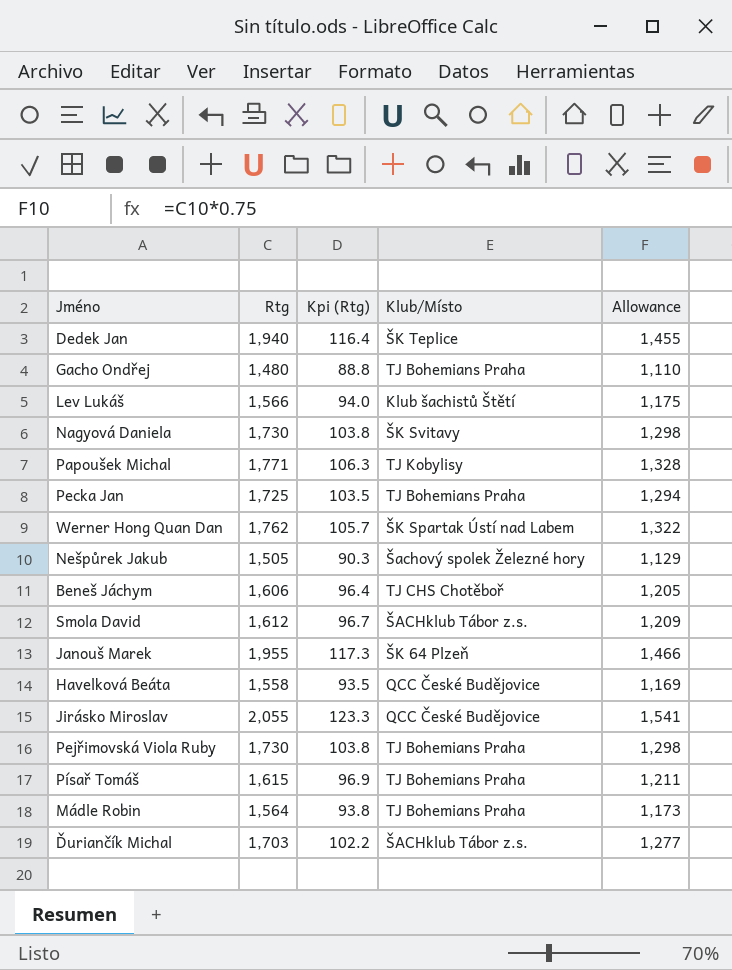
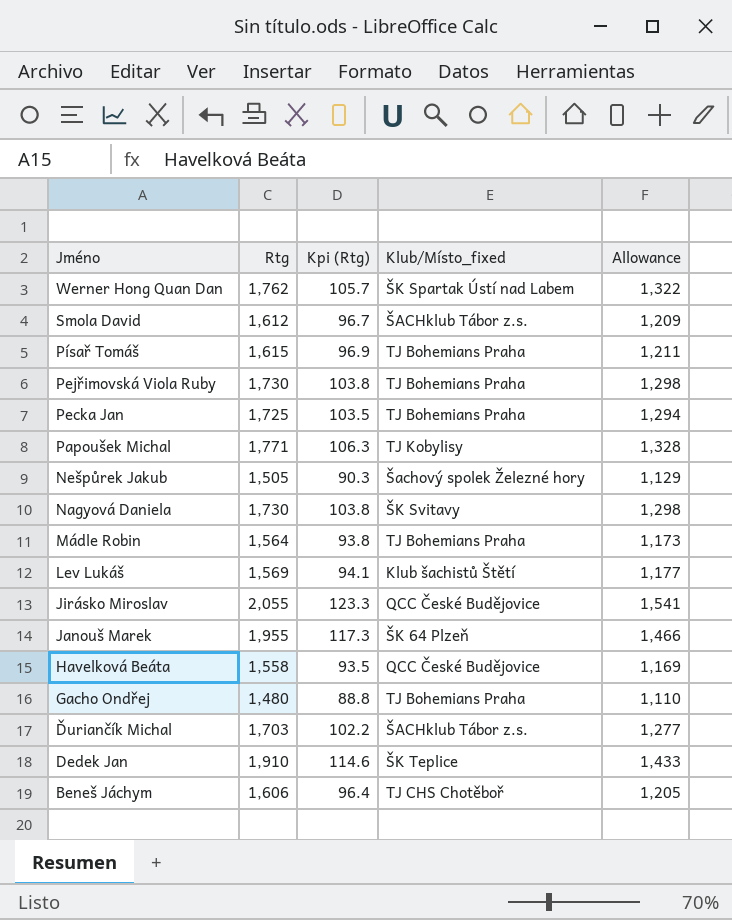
row order: none -> Jméno descending
column name: Klub/Místo -> Klub/Místo_fixed
Lev Lukáš | Rtg: 1,566 -> 1,569
Lev Lukáš | Kpi (Rtg): 94.0 -> 94.1
Lev Lukáš | Allowance: 1,175 -> 1,177
Dedek Jan | Rtg: 1,940 -> 1,910
Dedek Jan | Kpi (Rtg): 116.4 -> 114.6
Dedek Jan | Allowance: 1,455 -> 1,433

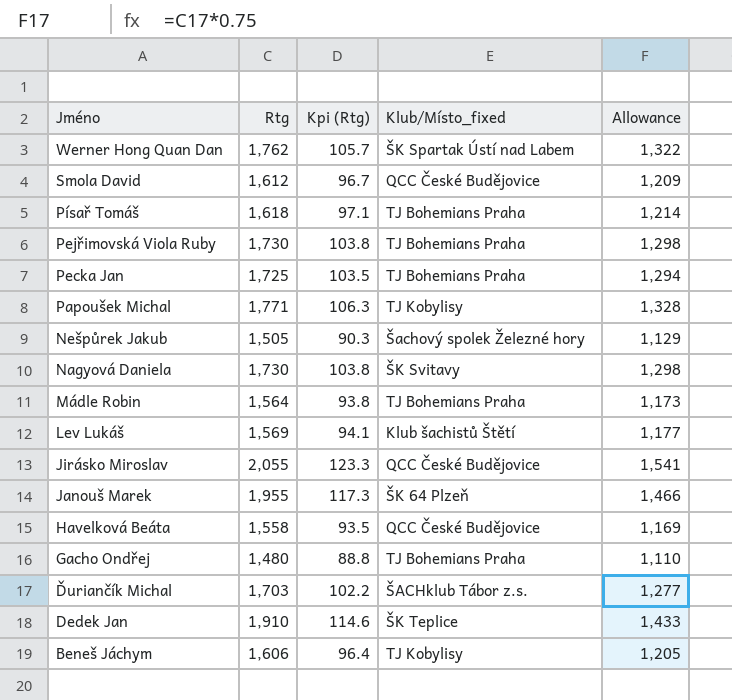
Smola David | Klub/Místo_fixed: ŠACHklub Tábor z.s. -> QCC České Budějovice
Písař Tomáš | Rtg: 1,615 -> 1,618
Písař Tomáš | Kpi (Rtg): 96.9 -> 97.1
Písař Tomáš | Allowance: 1,211 -> 1,214
Beneš Jáchym | Klub/Místo_fixed: TJ CHS Chotěboř -> TJ Kobylisy

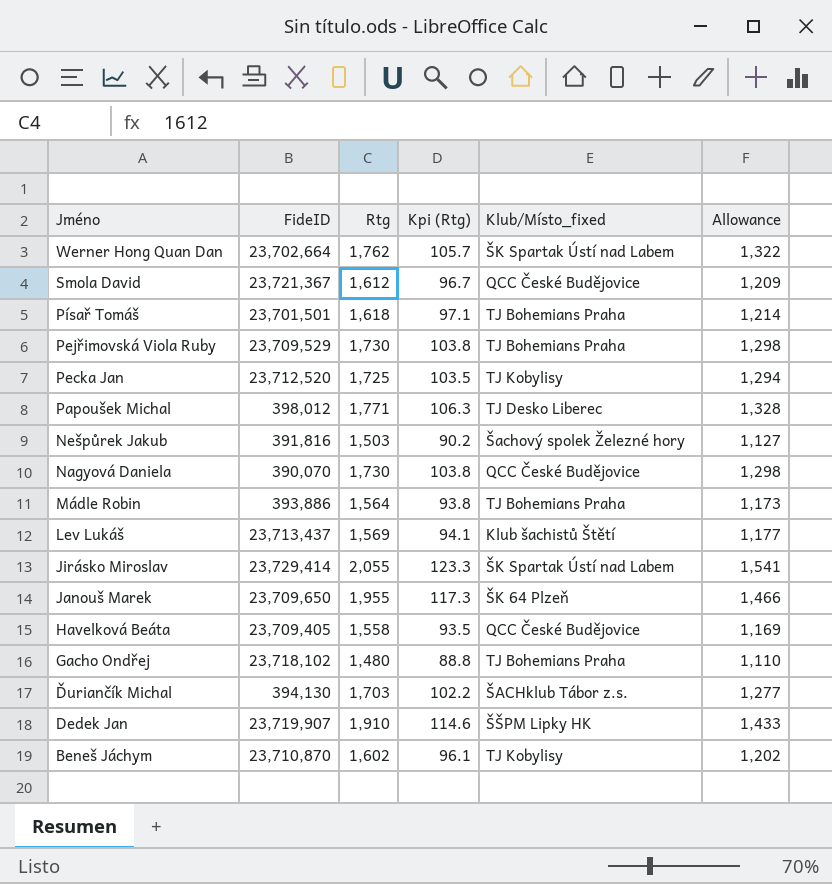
column FideID | position: none -> 2
Pecka Jan | Klub/Místo_fixed: TJ Bohemians Praha -> TJ Kobylisy
Papoušek Michal | Klub/Místo_fixed: TJ Kobylisy -> TJ Desko Liberec
Nešpůrek Jakub | Rtg: 1,505 -> 1,503
Nešpůrek Jakub | Kpi (Rtg): 90.3 -> 90.2
Nešpůrek Jakub | Allowance: 1,129 -> 1,127
Nagyová Daniela | Klub/Místo_fixed: ŠK Svitavy -> QCC České Budějovice
Jirásko Miroslav | Klub/Místo_fixed: QCC České Budějovice -> ŠK Spartak Ústí nad Labem
Dedek Jan | Klub/Místo_fixed: ŠK Teplice -> ŠŠPM Lipky HK
Beneš Jáchym | Rtg: 1,606 -> 1,602
Beneš Jáchym | Kpi (Rtg): 96.4 -> 96.1
Beneš Jáchym | Allowance: 1,205 -> 1,202

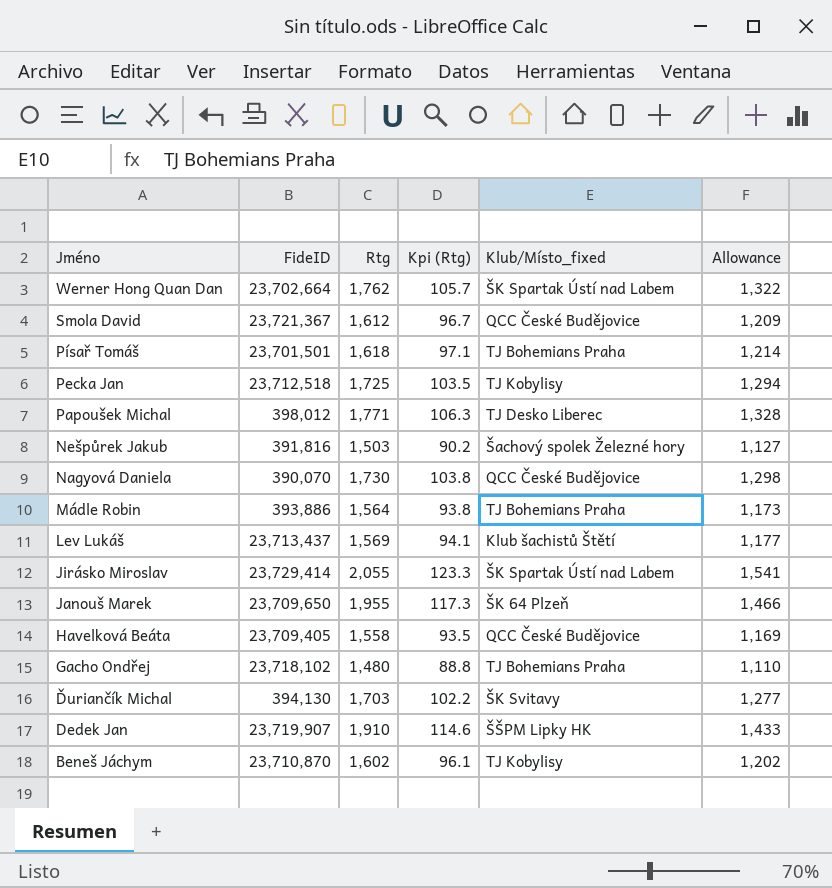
row Pejřimovská Viola Ruby: 23,709,529 | 1,730 | 103.8 | TJ Bohemians Praha | 1,298 -> none
Pecka Jan | FideID: 23,712,520 -> 23,712,518
Ďuriančík Michal | Klub/Místo_fixed: ŠACHklub Tábor z.s. -> ŠK Svitavy

